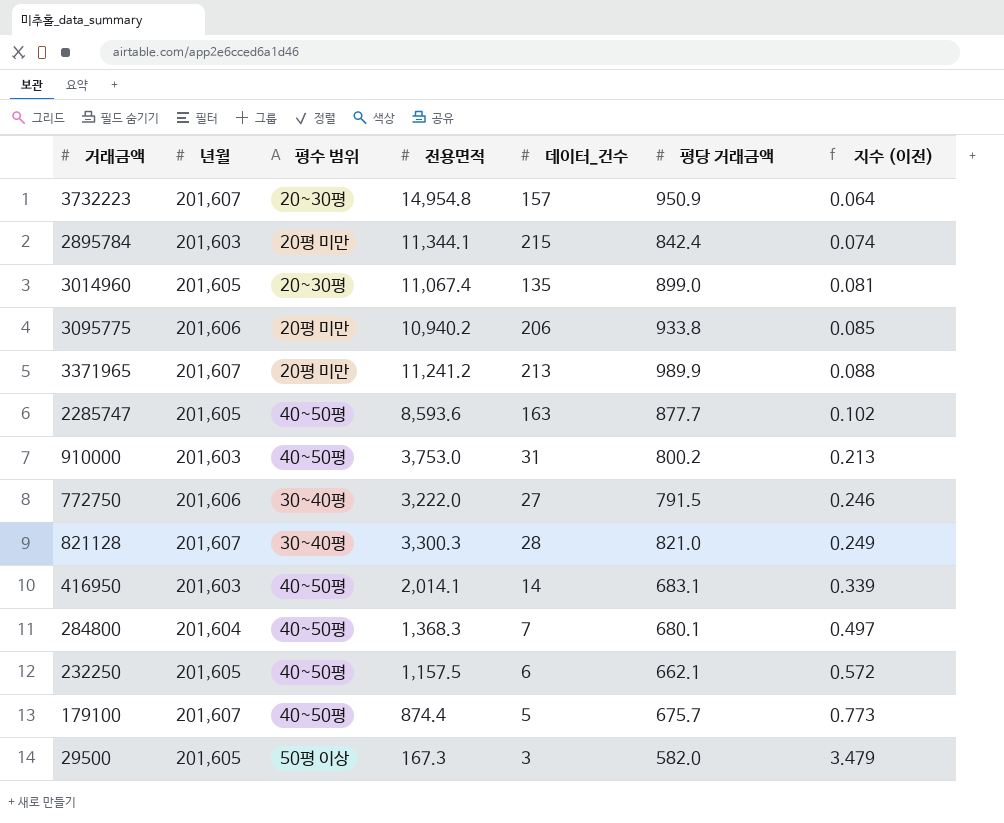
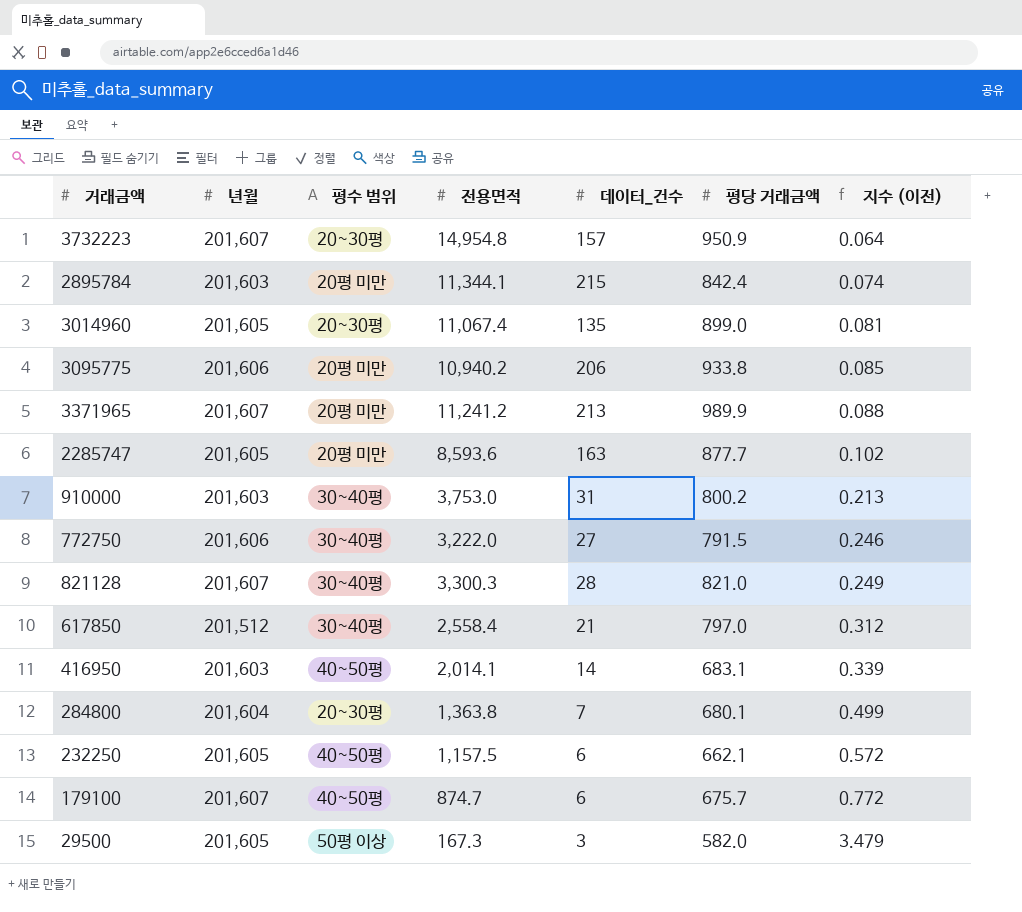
2285747 | 평수 범위: 40~50평 -> 20평 미만
910000 | 평수 범위: 40~50평 -> 30~40평
row 617850: none -> 201,512 | 30~40평 | 2,558.4 | 21 | 797.0 | 0.312
284800 | 평수 범위: 40~50평 -> 20~30평
284800 | 전용면적: 1,368.3 -> 1,363.8
284800 | 지수 (이전): 0.497 -> 0.499
179100 | 전용면적: 874.4 -> 874.7
179100 | 데이터_건수: 5 -> 6
179100 | 지수 (이전): 0.773 -> 0.772

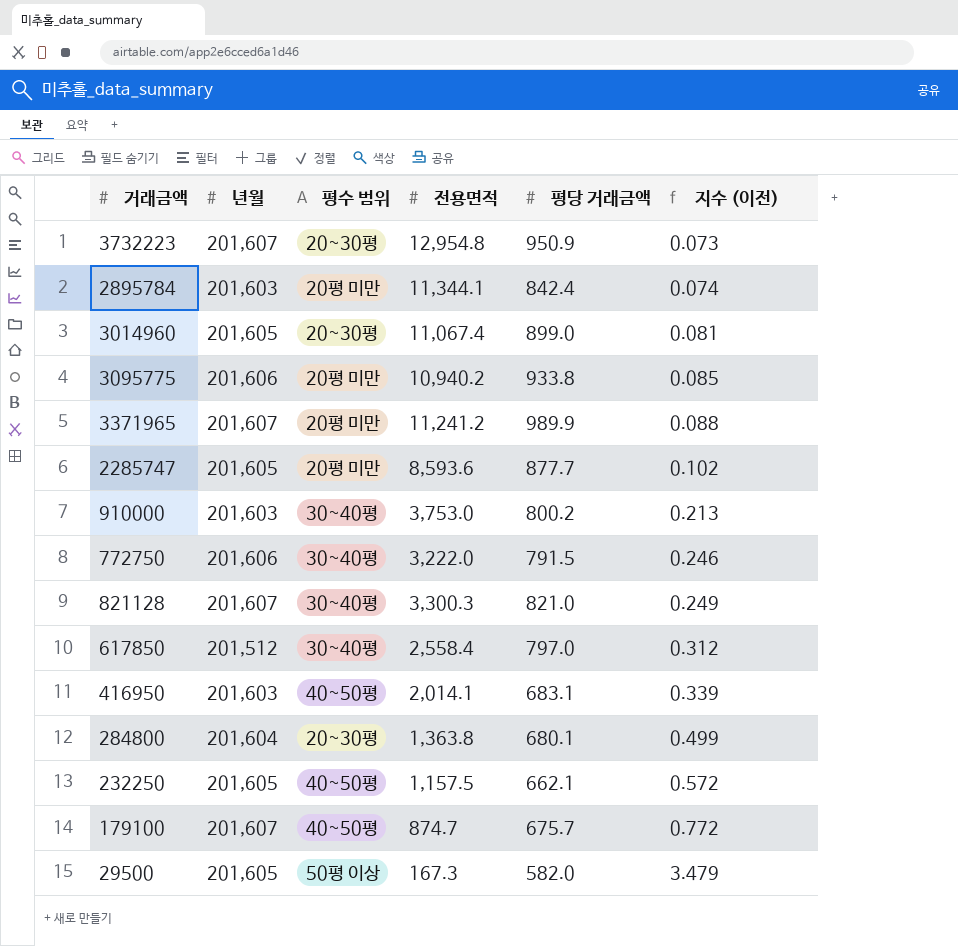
column 데이터_건수 | position: 5 -> none
3732223 | 전용면적: 14,954.8 -> 12,954.8
3732223 | 지수 (이전): 0.064 -> 0.073

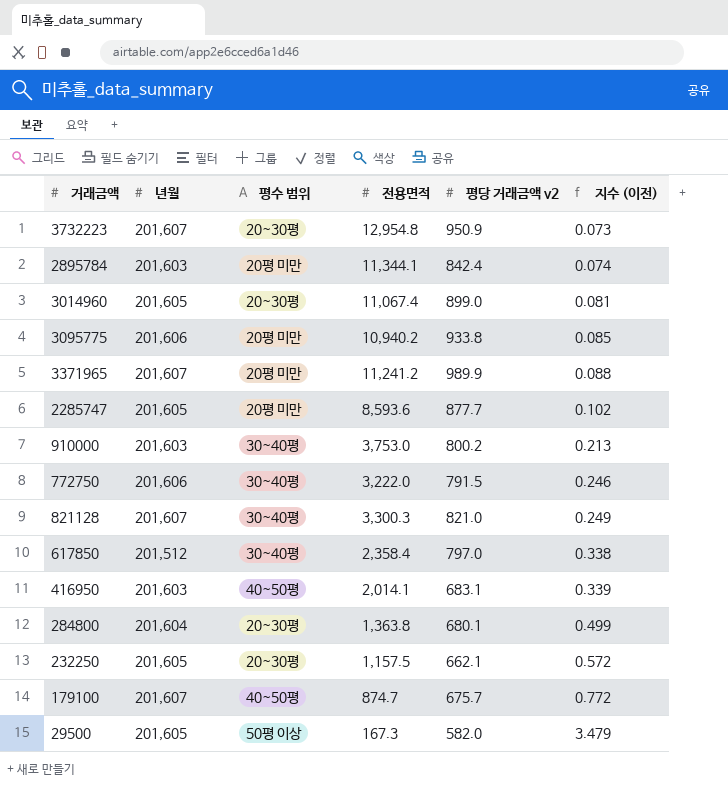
column name: 평당 거래금액 -> 평당 거래금액 v2
617850 | 전용면적: 2,558.4 -> 2,358.4
617850 | 지수 (이전): 0.312 -> 0.338
232250 | 평수 범위: 40~50평 -> 20~30평

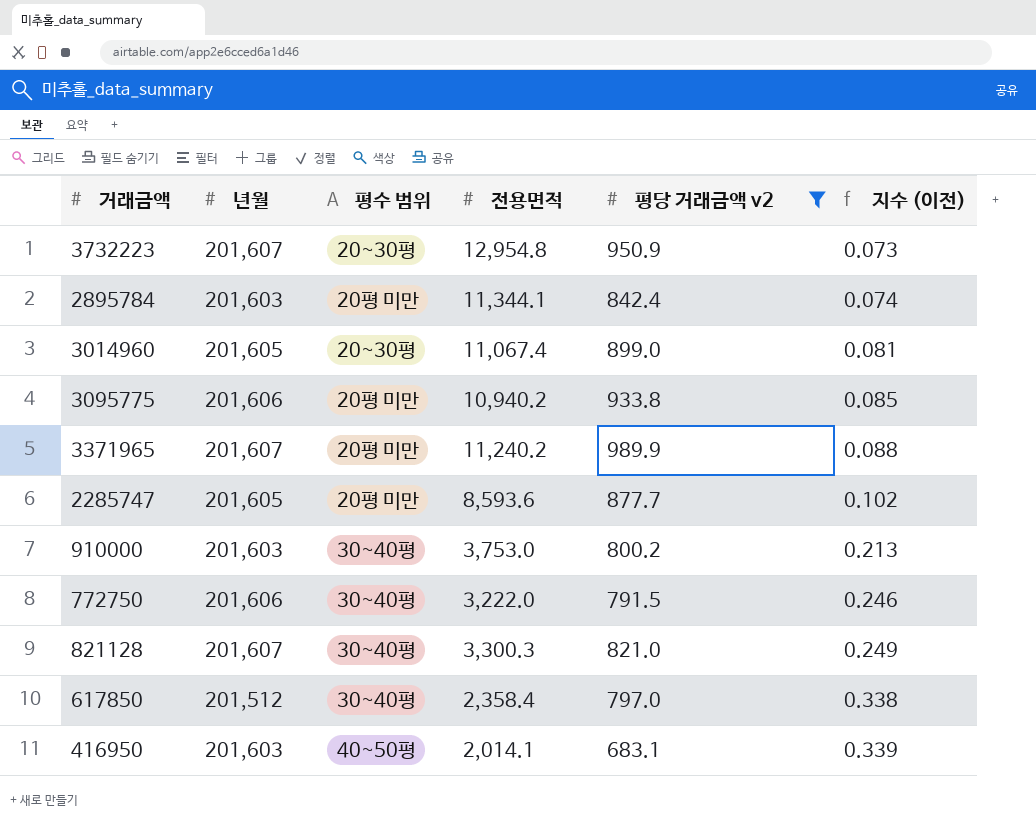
filter: none -> 평당 거래금액 v2 >= 683.1
3371965 | 전용면적: 11,241.2 -> 11,240.2

